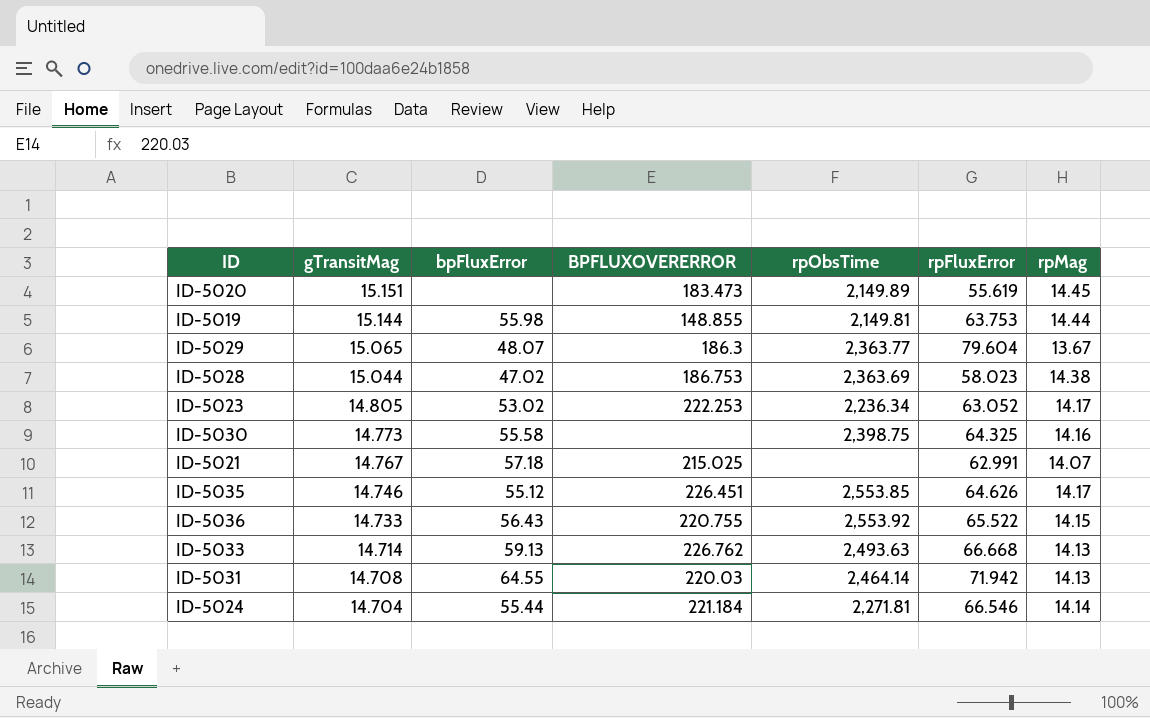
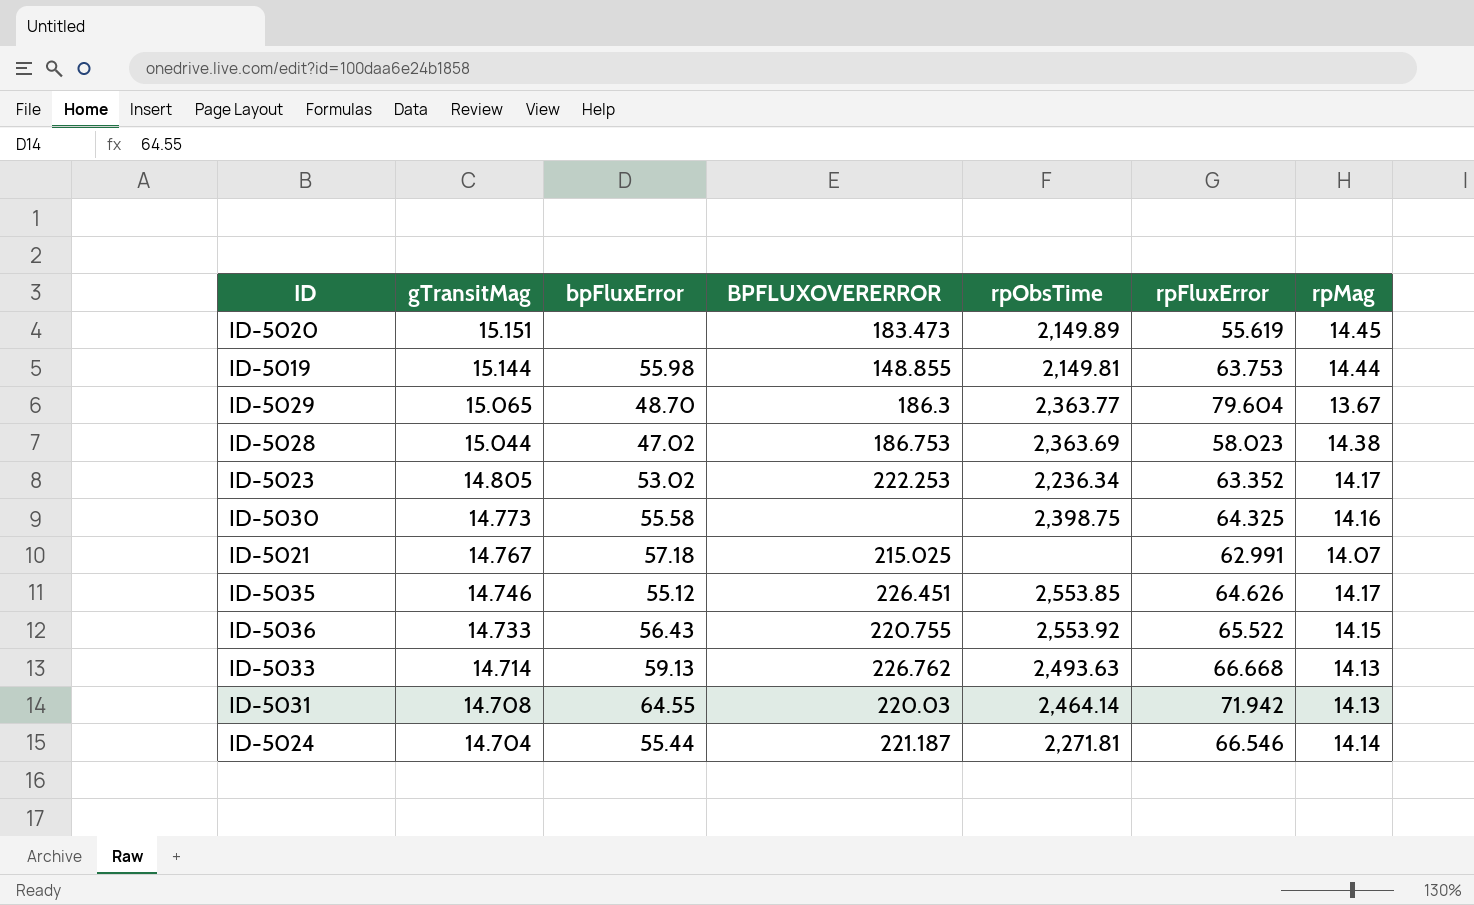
ID-5029 | bpFluxError: 48.07 -> 48.70
ID-5023 | rpFluxError: 63.052 -> 63.352
ID-5024 | BPFLUXOVERERROR: 221.184 -> 221.187

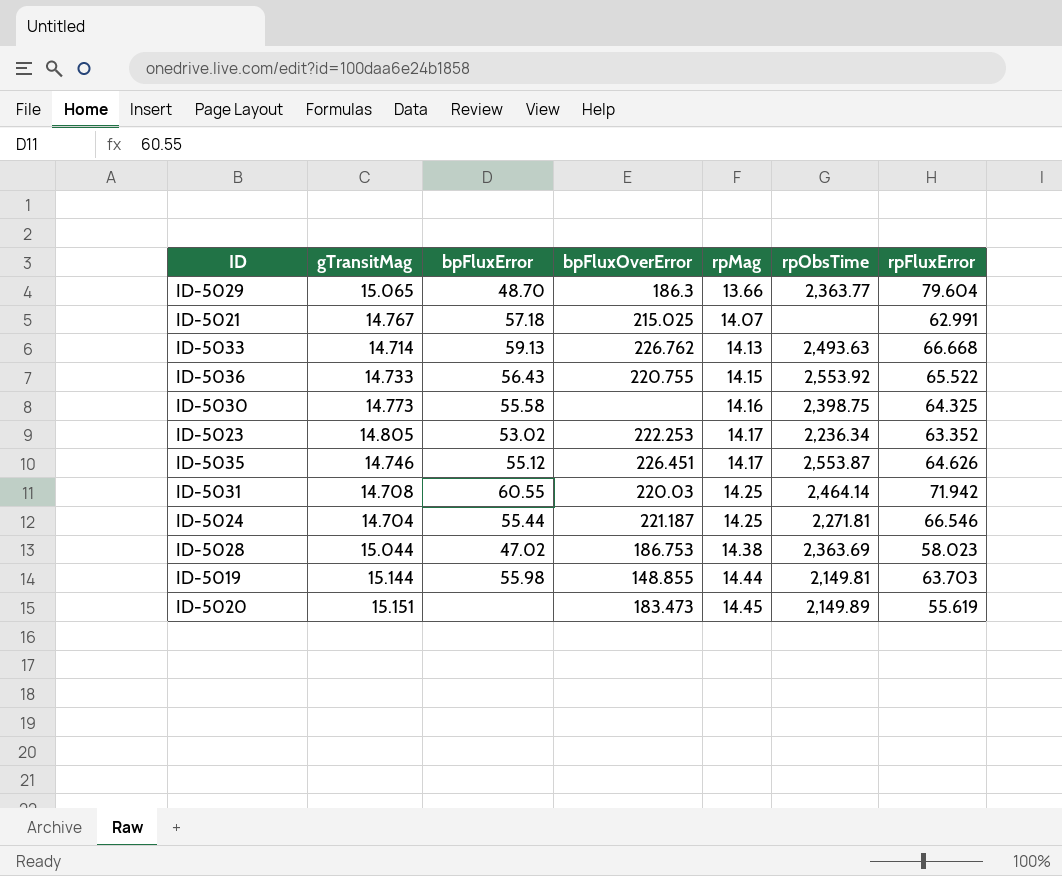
row order: gTransitMag descending -> rpMag ascending
column name: BPFLUXOVERERROR -> bpFluxOverError
column rpMag | position: 7 -> 5
ID-5029 | rpMag: 13.67 -> 13.66
ID-5035 | rpObsTime: 2,553.85 -> 2,553.87
ID-5031 | bpFluxError: 64.55 -> 60.55
ID-5031 | rpMag: 14.13 -> 14.25
ID-5024 | rpMag: 14.14 -> 14.25
ID-5019 | rpFluxError: 63.753 -> 63.703

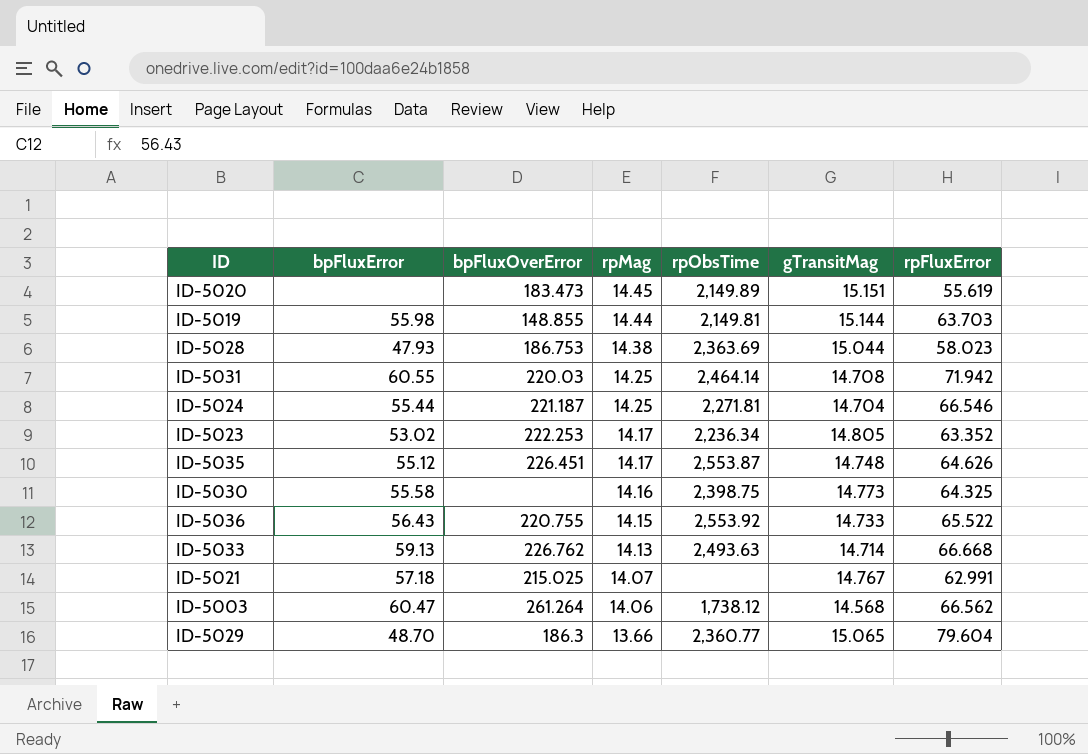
row order: rpMag ascending -> rpMag descending
column gTransitMag | position: 2 -> 6
ID-5028 | bpFluxError: 47.02 -> 47.93
ID-5035 | gTransitMag: 14.746 -> 14.748
row ID-5003: none -> 60.47 | 261.264 | 14.06 | 1,738.12 | 14.568 | 66.562
ID-5029 | rpObsTime: 2,363.77 -> 2,360.77

